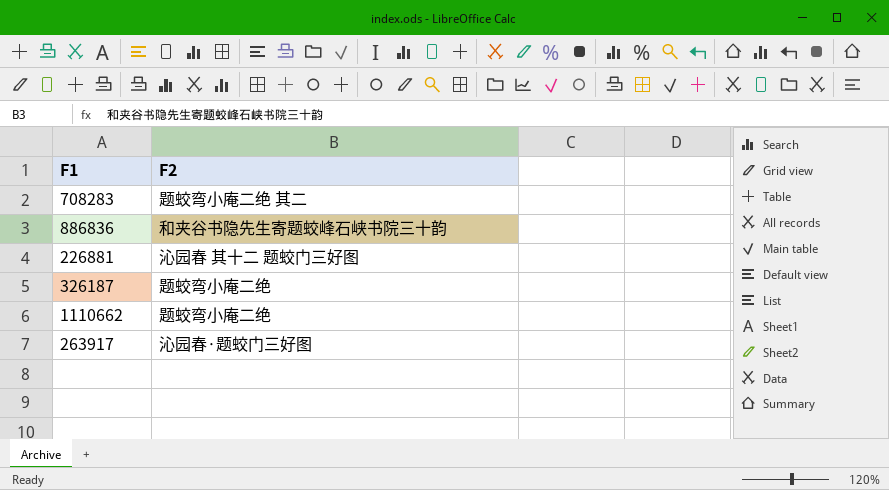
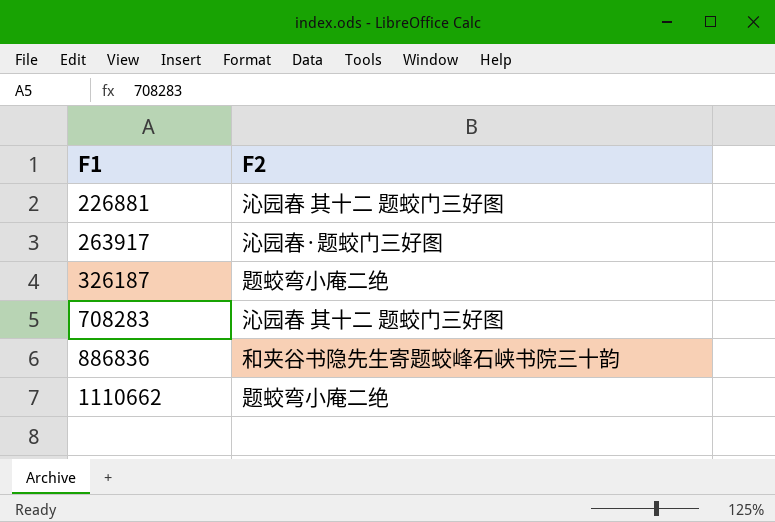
row order: none -> F1 ascending
708283 | F2: 题蛟弯小庵二绝 其二 -> 沁园春 其十二 题蛟门三好图

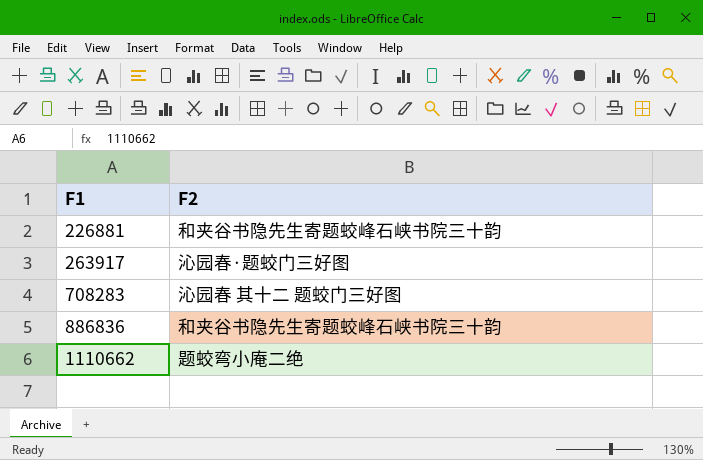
row 326187: 题蛟弯小庵二绝 -> none
226881 | F2: 沁园春 其十二 题蛟门三好图 -> 和夹谷书隐先生寄题蛟峰石峡书院三十韵

